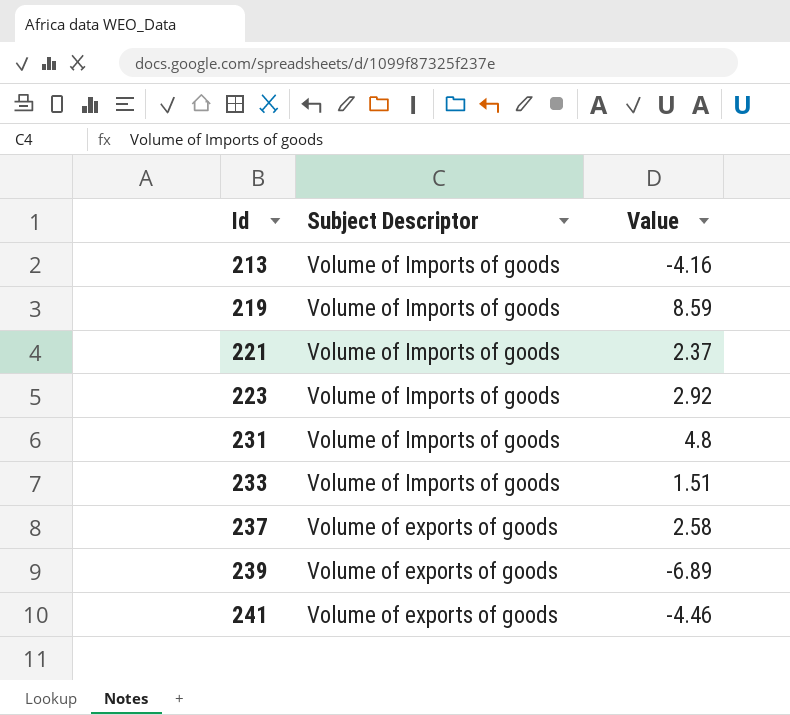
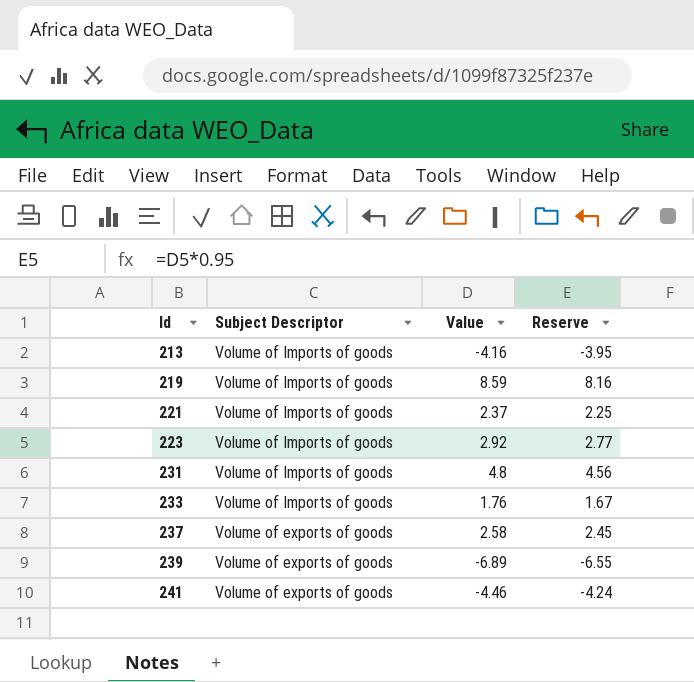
column Reserve | formula: none -> [Value] * 0.95
233 | Value: 1.51 -> 1.76

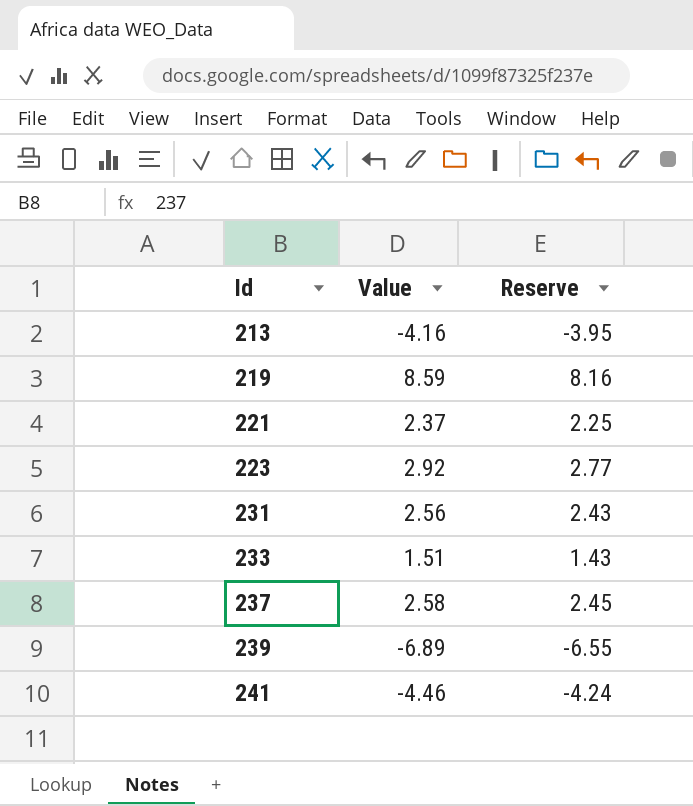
column Subject Descriptor | position: 2 -> none
231 | Value: 4.8 -> 2.56
231 | Reserve: 4.56 -> 2.43
233 | Value: 1.76 -> 1.51
233 | Reserve: 1.67 -> 1.43

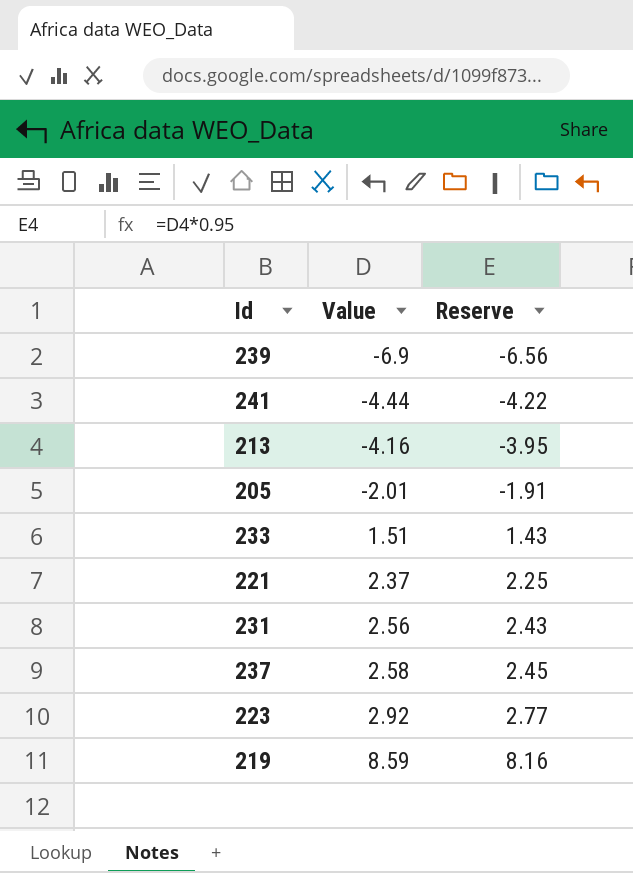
row order: Id ascending -> Value ascending
239 | Value: -6.89 -> -6.9
239 | Reserve: -6.55 -> -6.56
241 | Value: -4.46 -> -4.44
241 | Reserve: -4.24 -> -4.22
row 205: none -> -2.01 | -1.91

